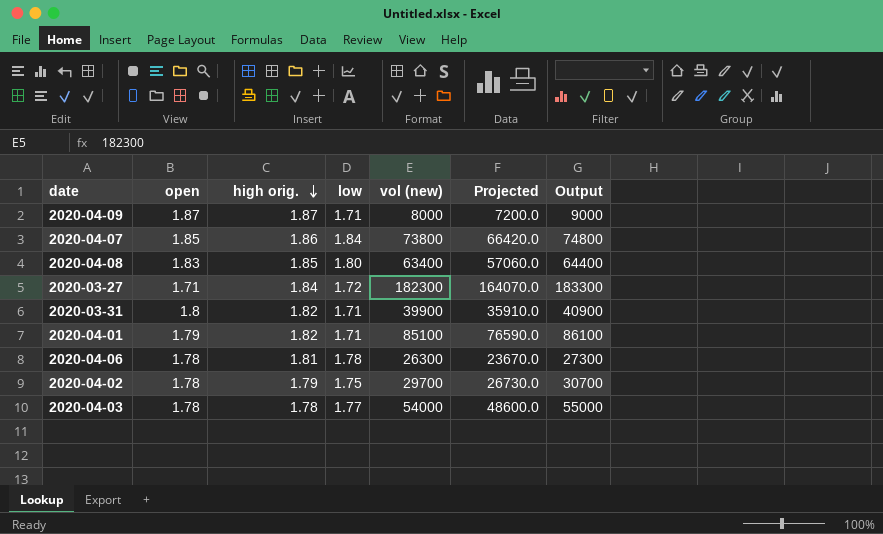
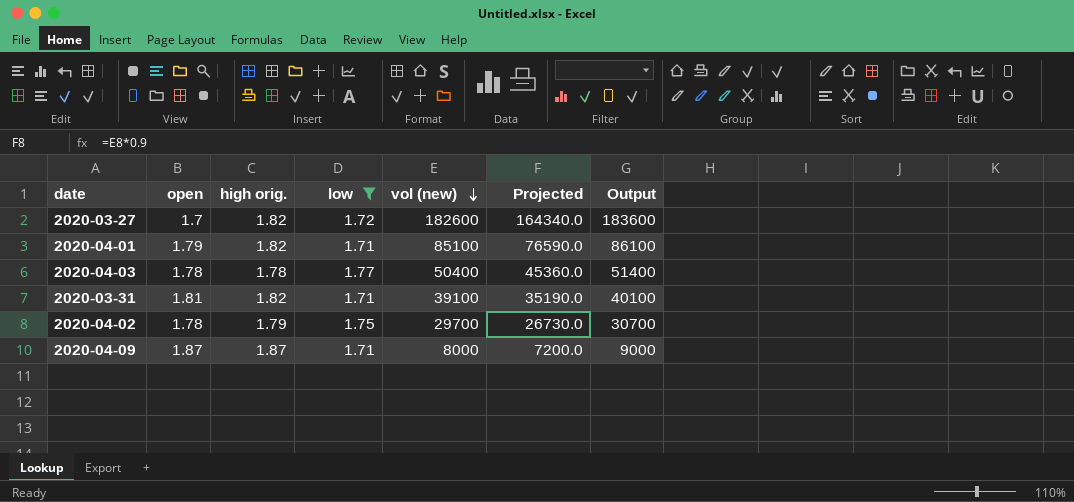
filter: none -> low <= 1.77
row order: high orig. descending -> vol (new) descending
2020-03-27 | open: 1.71 -> 1.7
2020-03-27 | high orig.: 1.84 -> 1.82
2020-03-27 | vol (new): 182300 -> 182600
2020-03-27 | Projected: 164070.0 -> 164340.0
2020-03-27 | Output: 183300 -> 183600
2020-04-03 | vol (new): 54000 -> 50400
2020-04-03 | Projected: 48600.0 -> 45360.0
2020-04-03 | Output: 55000 -> 51400
2020-03-31 | open: 1.8 -> 1.81
2020-03-31 | vol (new): 39900 -> 39100
2020-03-31 | Projected: 35910.0 -> 35190.0
2020-03-31 | Output: 40900 -> 40100

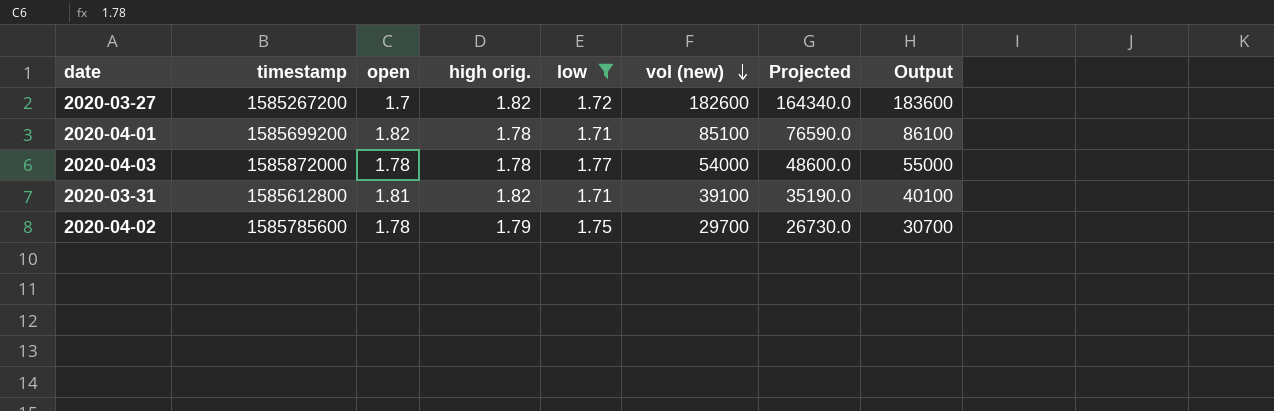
column timestamp | position: none -> 2
row 2020-04-09: 1.87 | 1.87 | 1.71 | 8000 | 7200.0 | 9000 -> none
2020-04-01 | open: 1.79 -> 1.82
2020-04-01 | high orig.: 1.82 -> 1.78
2020-04-03 | vol (new): 50400 -> 54000
2020-04-03 | Projected: 45360.0 -> 48600.0
2020-04-03 | Output: 51400 -> 55000

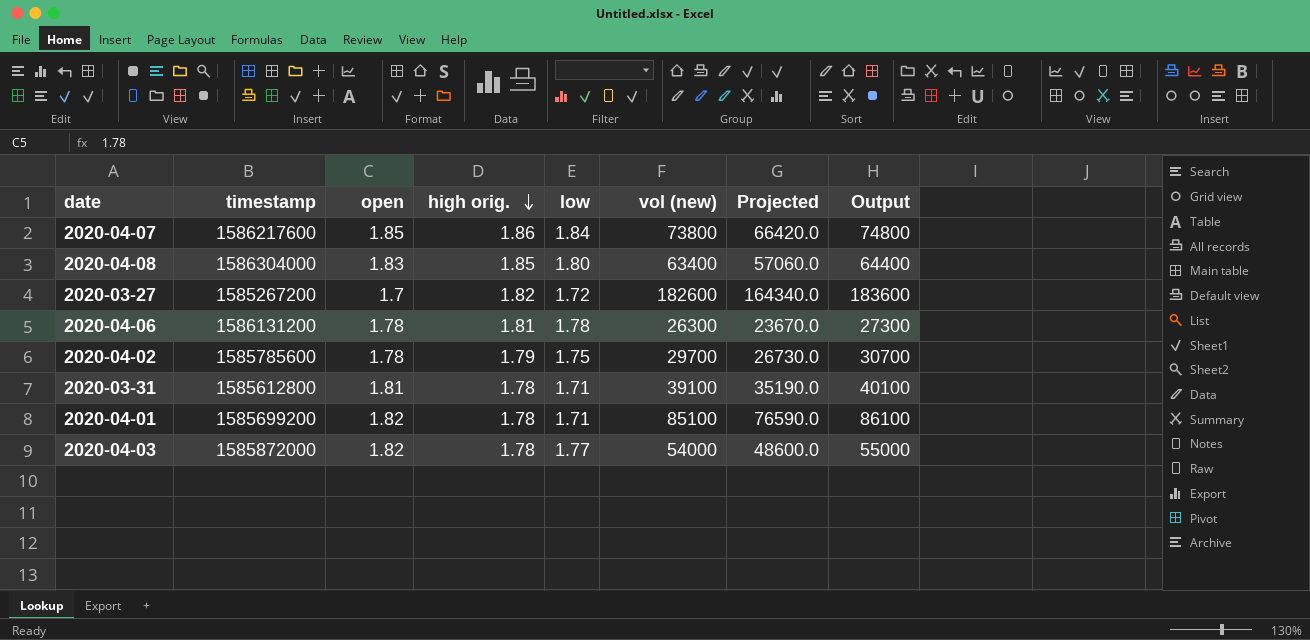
filter: low <= 1.77 -> none
row order: vol (new) descending -> high orig. descending
2020-03-31 | high orig.: 1.82 -> 1.78
2020-04-03 | open: 1.78 -> 1.82

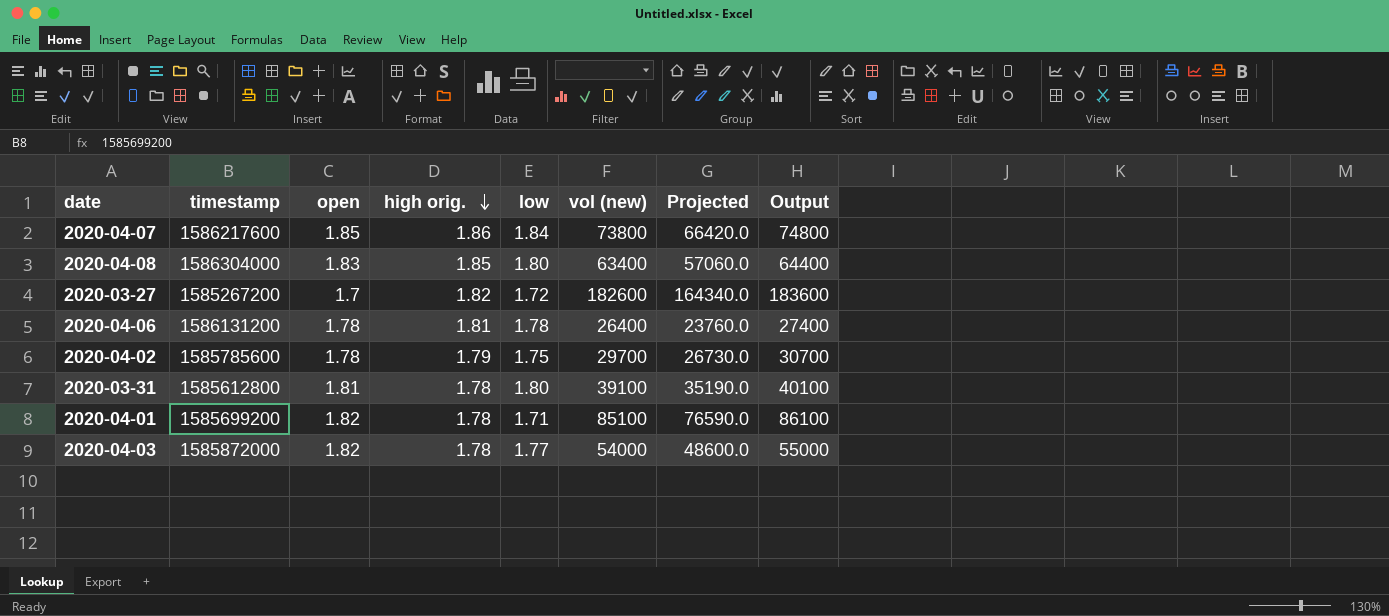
2020-04-06 | vol (new): 26300 -> 26400
2020-04-06 | Projected: 23670.0 -> 23760.0
2020-04-06 | Output: 27300 -> 27400
2020-03-31 | low: 1.71 -> 1.80

